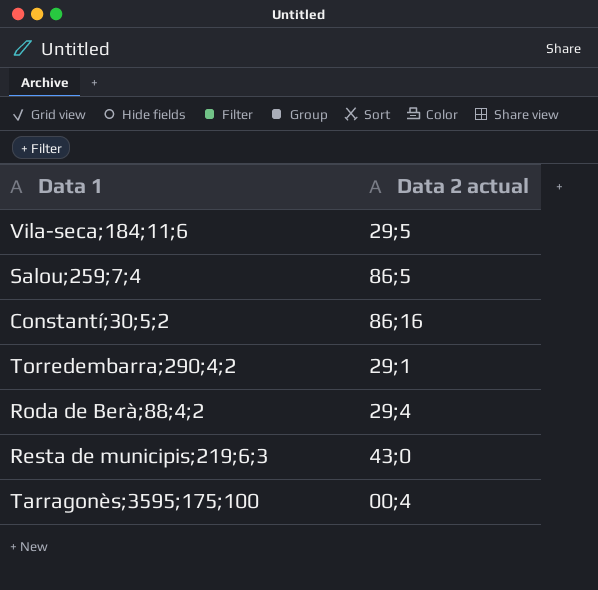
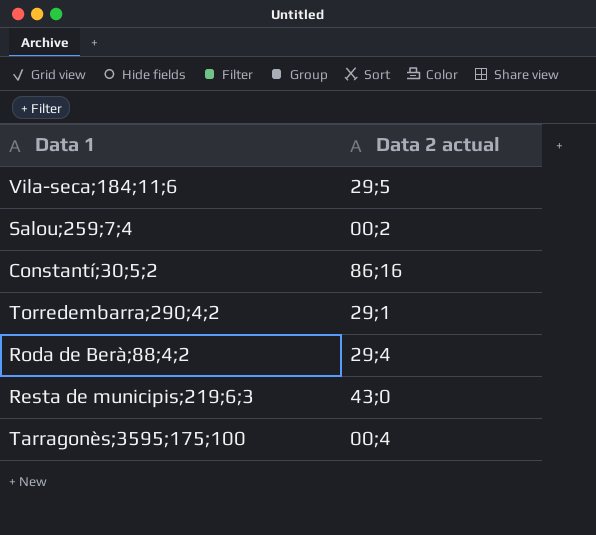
Salou;259;7;4 | Data 2 actual: 86;5 -> 00;2

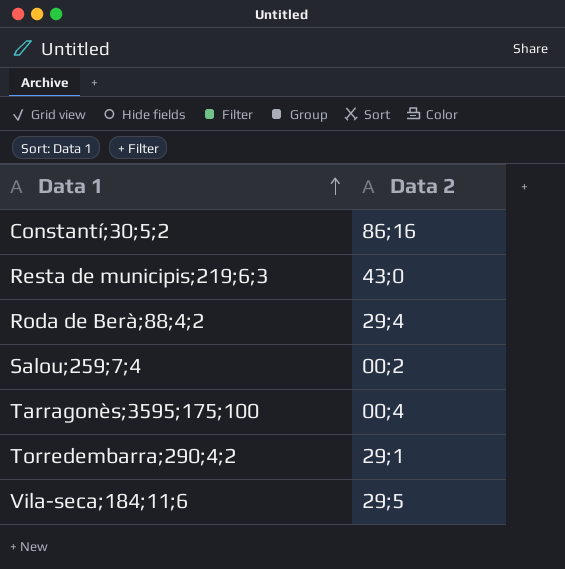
row order: none -> Data 1 ascending
column name: Data 2 actual -> Data 2

